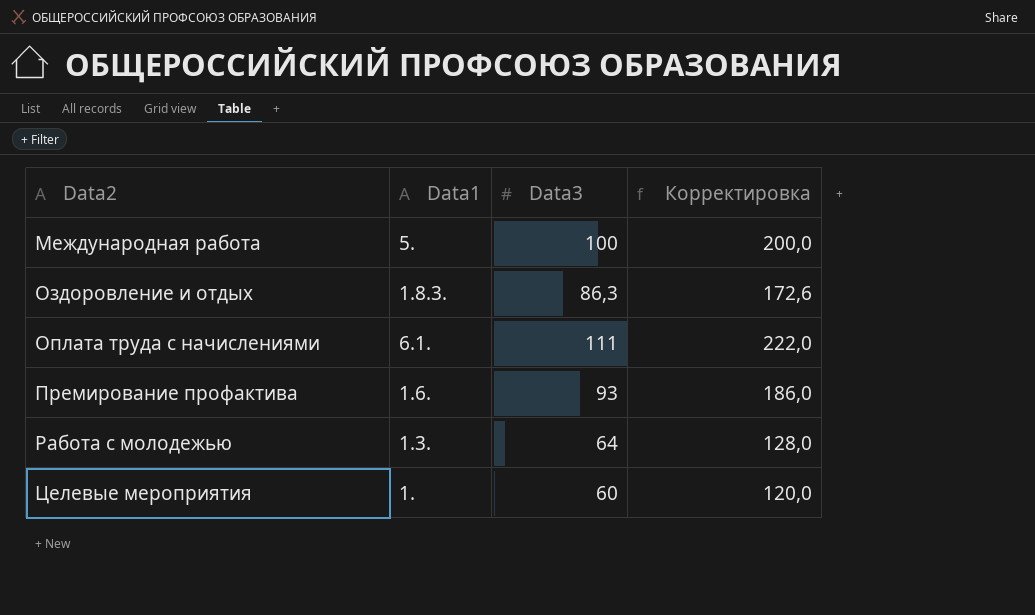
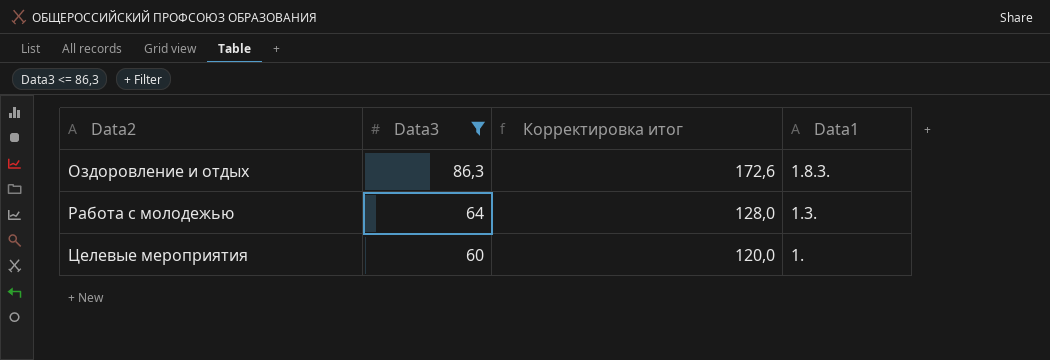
filter: none -> Data3 <= 86,3
column name: Корректировка -> Корректировка итог
column Data1 | position: 2 -> 4

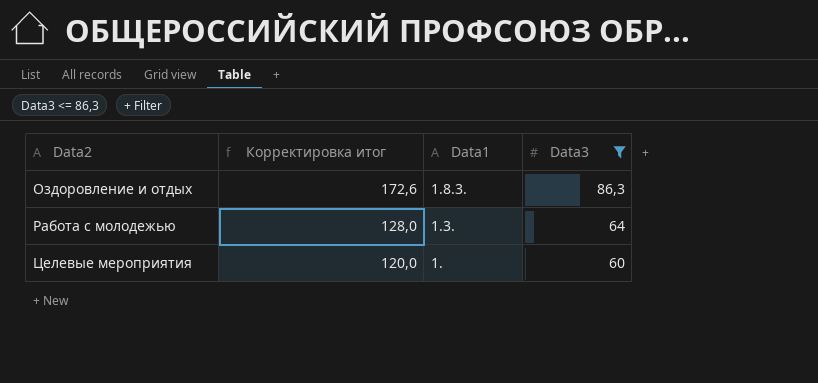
column Data3 | position: 2 -> 4

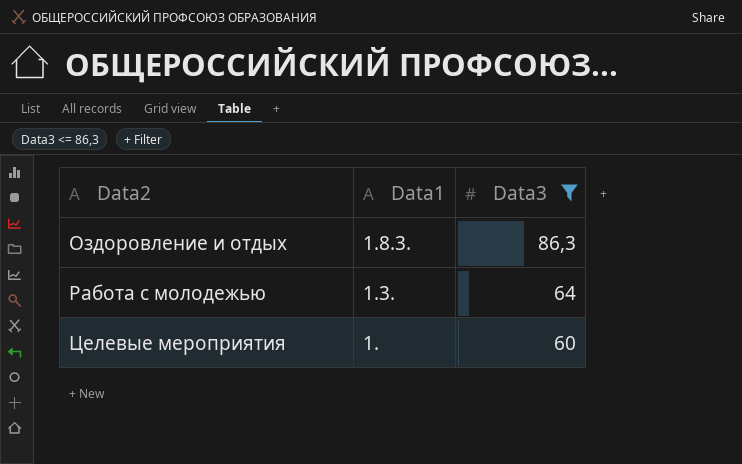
column Корректировка итог | formula: [Data3] * 2 -> none

